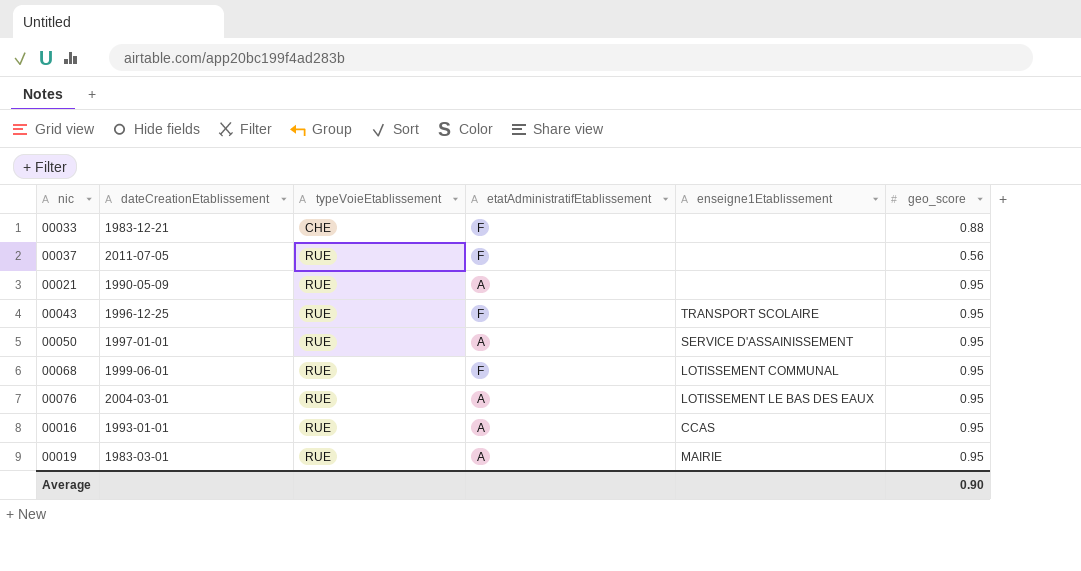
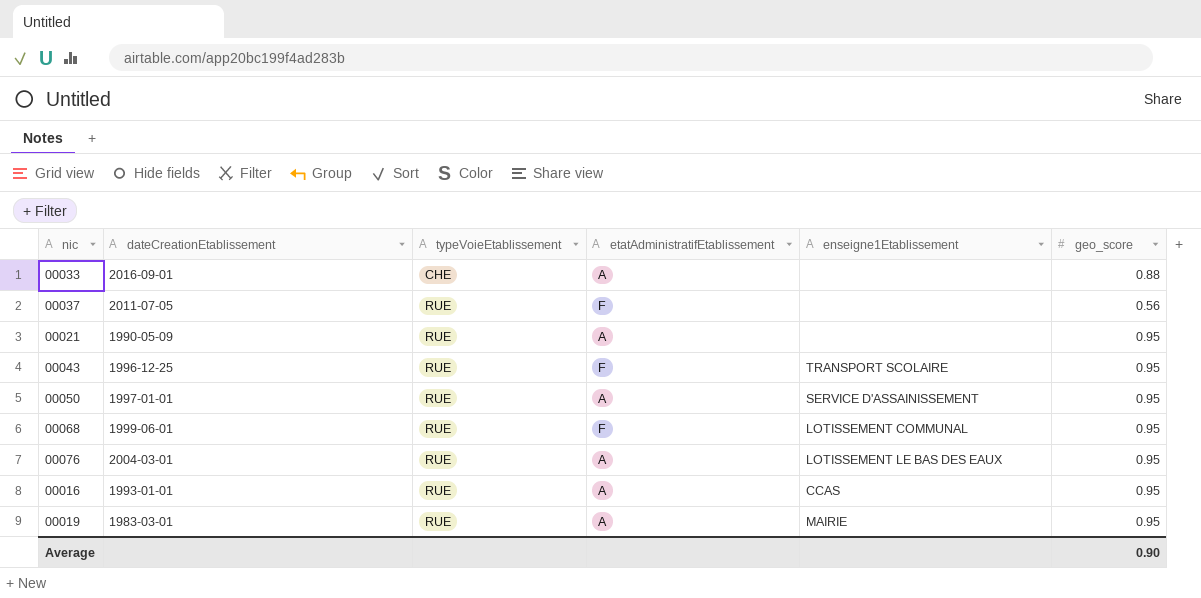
00033 | dateCreationEtablissement: 1983-12-21 -> 2016-09-01
00033 | etatAdministratifEtablissement: F -> A

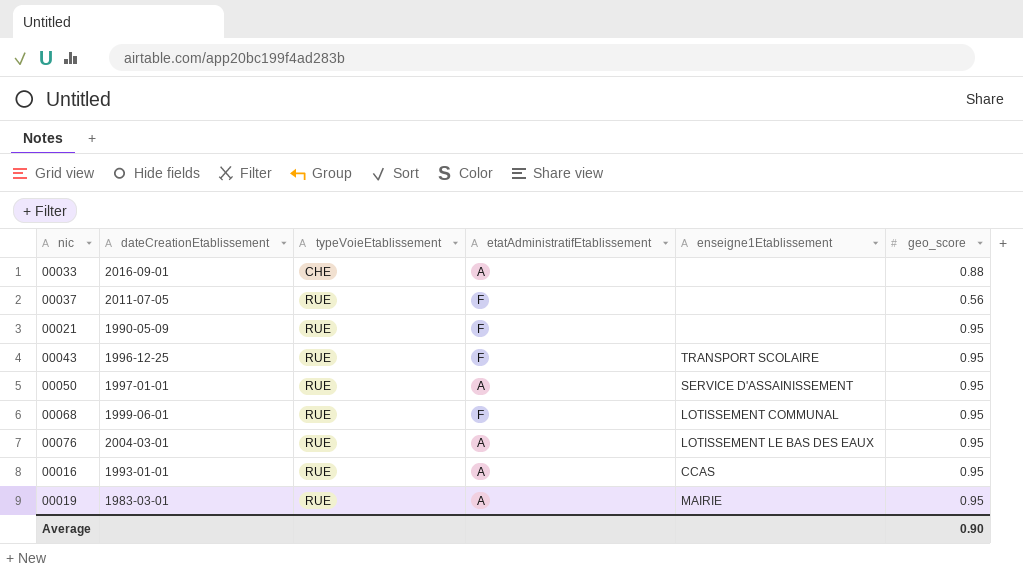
00021 | etatAdministratifEtablissement: A -> F

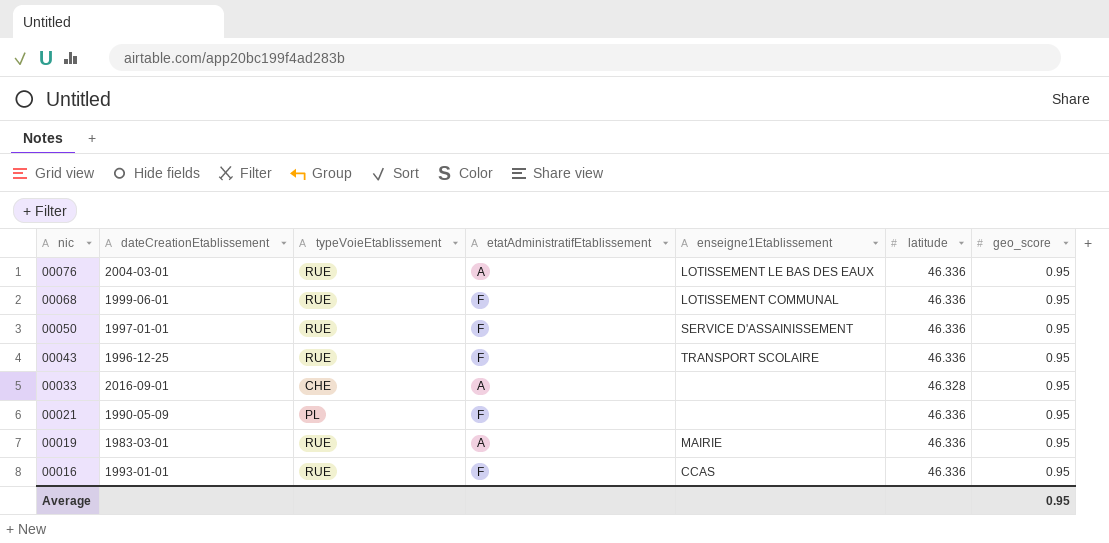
row order: typeVoieEtablissement ascending -> nic descending
column latitude | position: none -> 6
row 00037: 2011-07-05 | RUE | F | none | 0.56 -> none
00050 | etatAdministratifEtablissement: A -> F
00033 | geo_score: 0.88 -> 0.95
00021 | typeVoieEtablissement: RUE -> PL
00016 | etatAdministratifEtablissement: A -> F
Average | geo_score: 0.90 -> 0.95

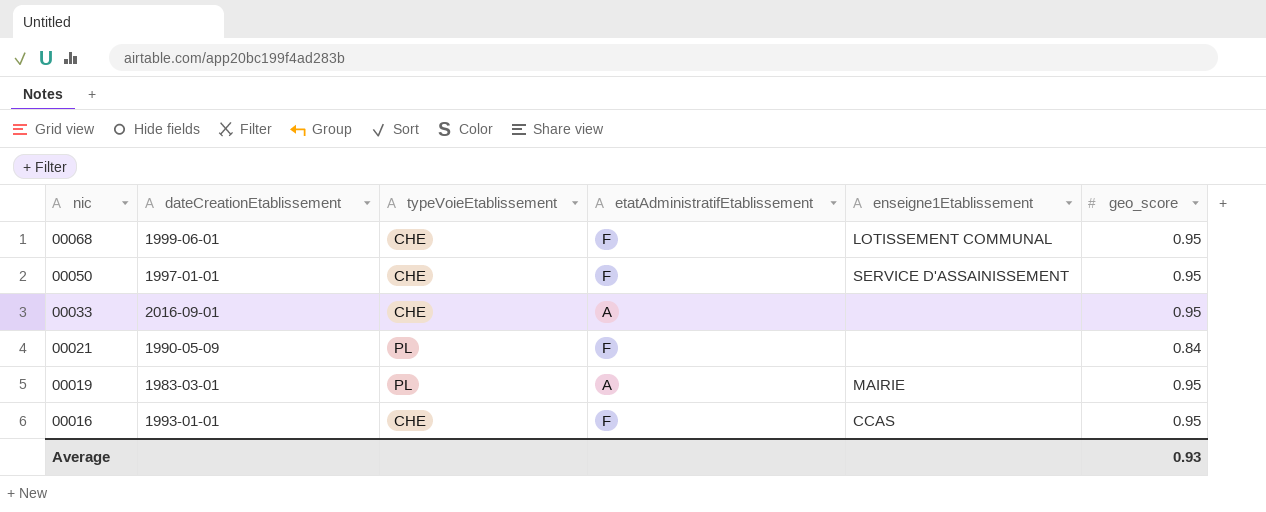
column latitude | position: 6 -> none
row 00076: 2004-03-01 | RUE | A | LOTISSEMENT LE BAS DES EAUX | 46.336 | 0.95 -> none
row 00043: 1996-12-25 | RUE | F | TRANSPORT SCOLAIRE | 46.336 | 0.95 -> none
00068 | typeVoieEtablissement: RUE -> CHE
00050 | typeVoieEtablissement: RUE -> CHE
00021 | geo_score: 0.95 -> 0.84
00019 | typeVoieEtablissement: RUE -> PL
00016 | typeVoieEtablissement: RUE -> CHE
Average | geo_score: 0.95 -> 0.93

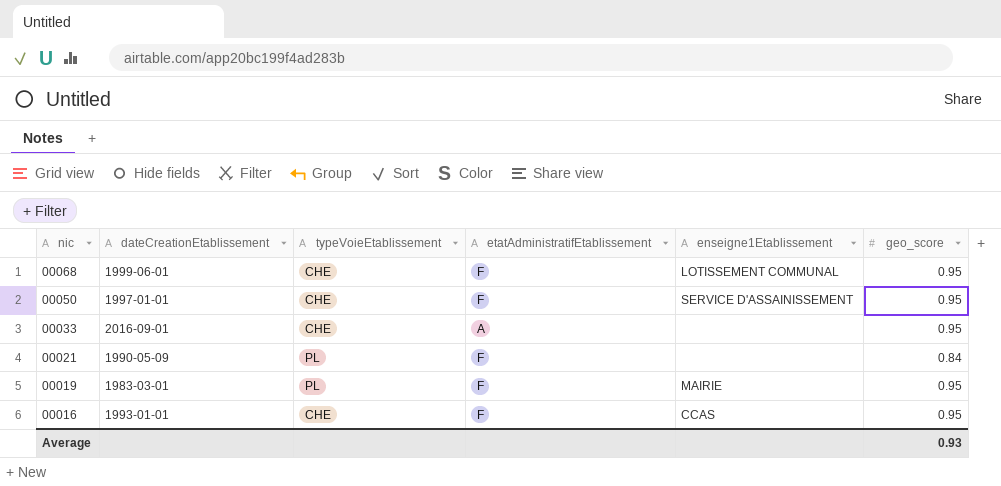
00019 | etatAdministratifEtablissement: A -> F

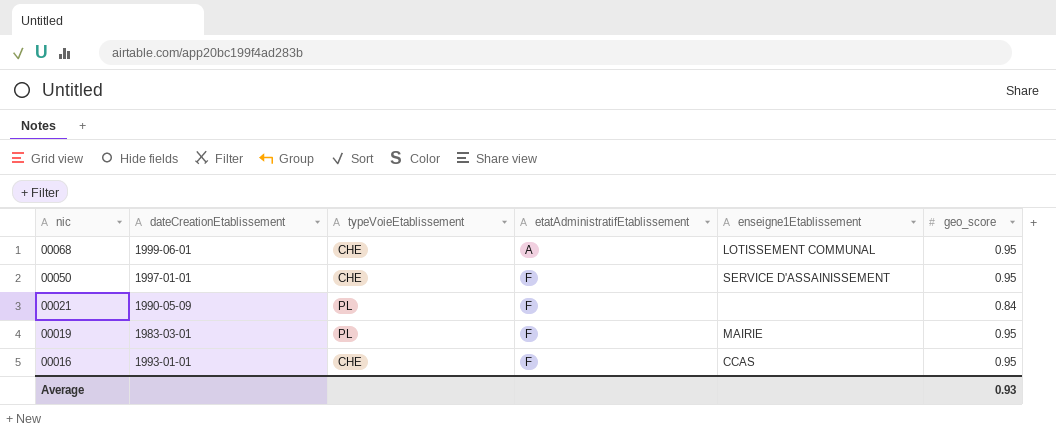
row 00033: 2016-09-01 | CHE | A | none | 0.95 -> none
00068 | etatAdministratifEtablissement: F -> A

